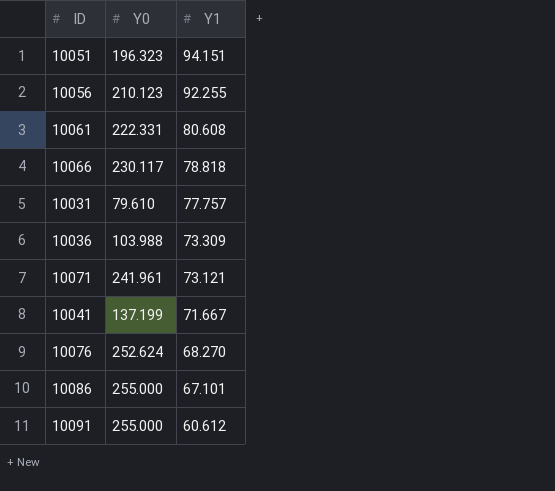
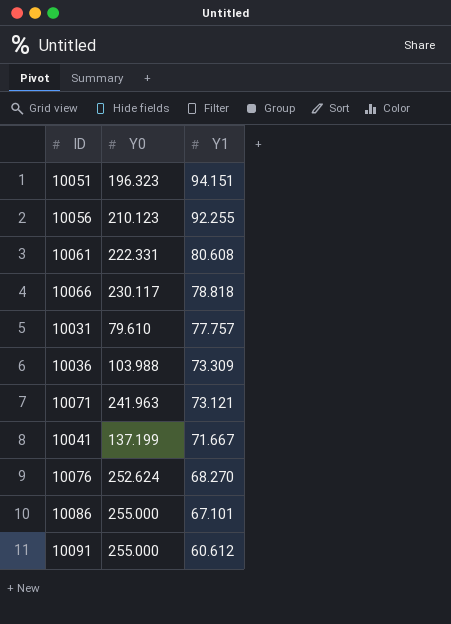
10071 | Y0: 241.961 -> 241.963

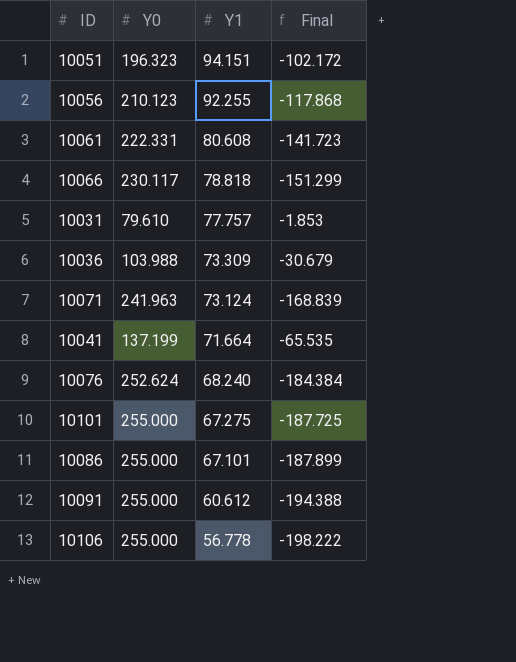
column Final | formula: none -> [Y1] - [Y0]
10071 | Y1: 73.121 -> 73.124
10041 | Y1: 71.667 -> 71.664
10076 | Y1: 68.270 -> 68.240
row 10101: none -> 255.000 | 67.275 | -187.725
row 10106: none -> 255.000 | 56.778 | -198.222

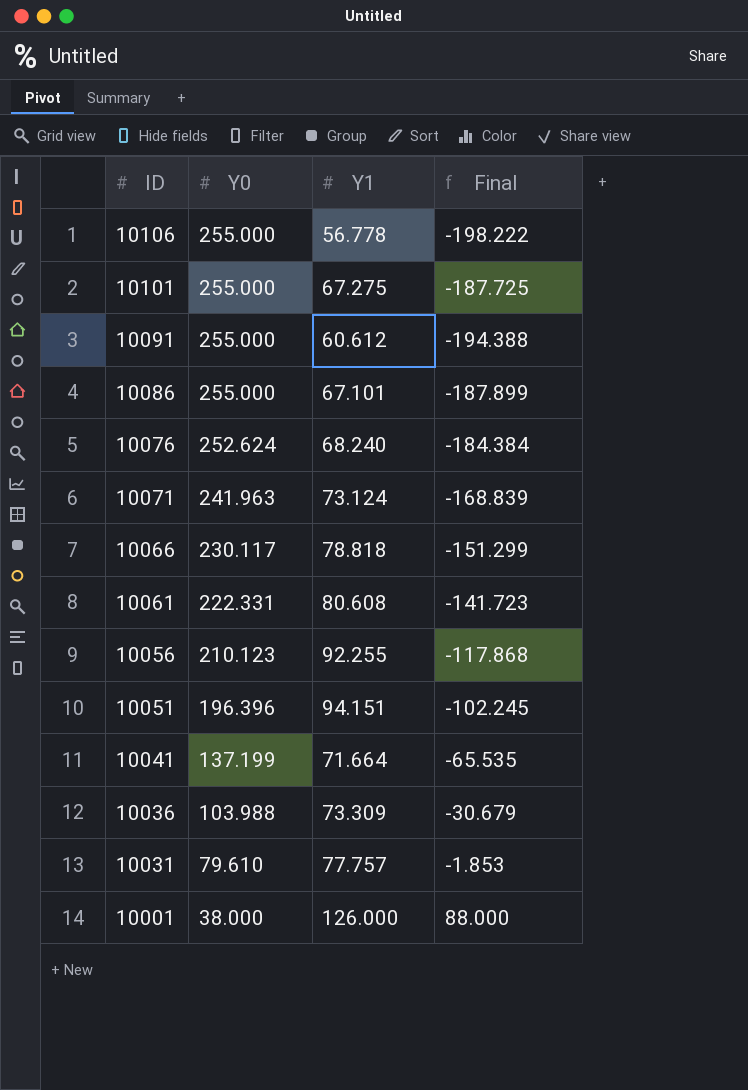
row order: Y1 descending -> ID descending
10051 | Y0: 196.323 -> 196.396
10051 | Final: -102.172 -> -102.245
row 10001: none -> 38.000 | 126.000 | 88.000

